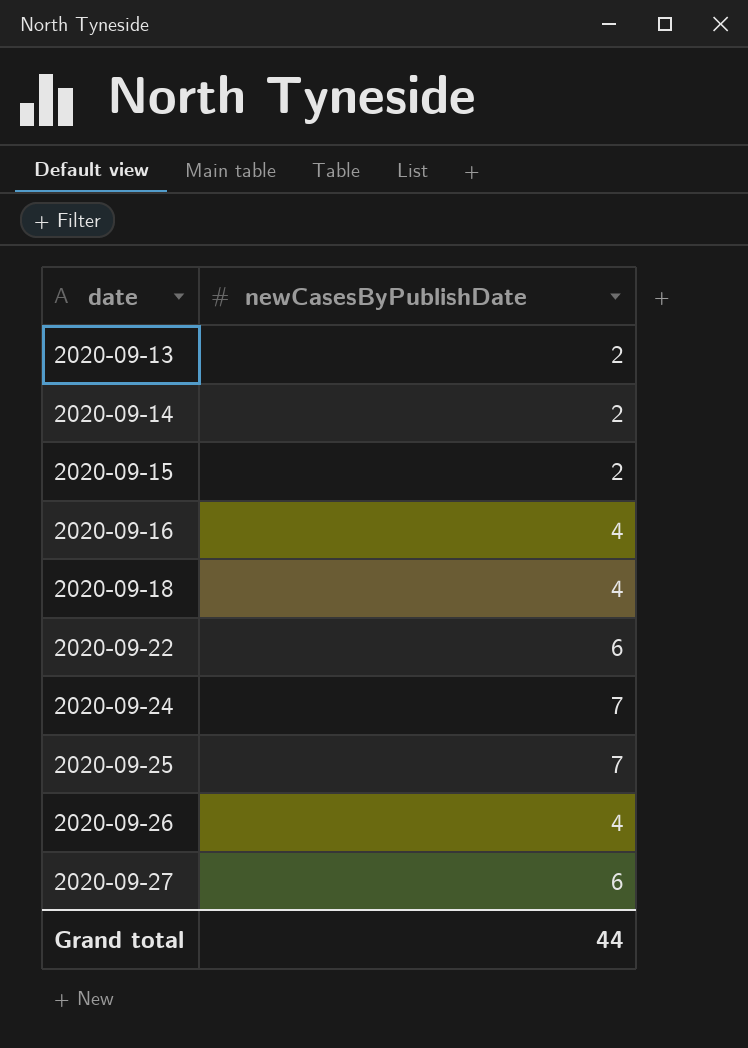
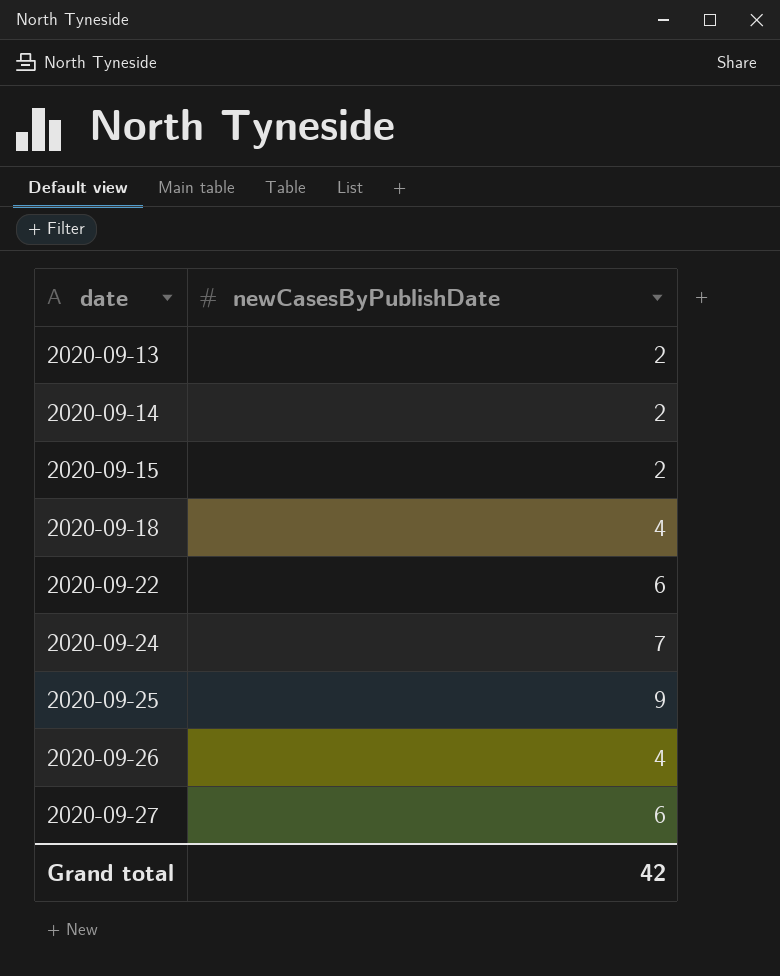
row 2020-09-16: 4 -> none
2020-09-25 | newCasesByPublishDate: 7 -> 9
Grand total | newCasesByPublishDate: 44 -> 42

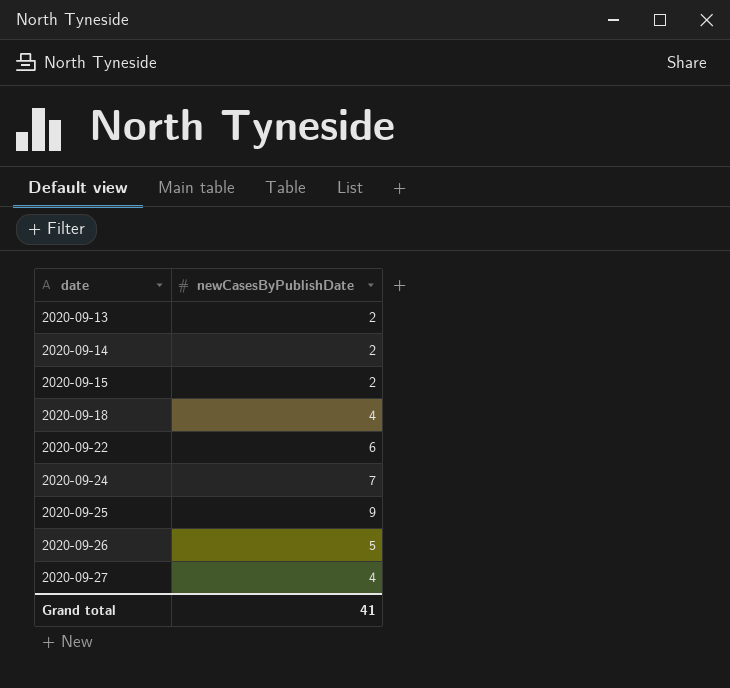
2020-09-26 | newCasesByPublishDate: 4 -> 5
2020-09-27 | newCasesByPublishDate: 6 -> 4
Grand total | newCasesByPublishDate: 42 -> 41

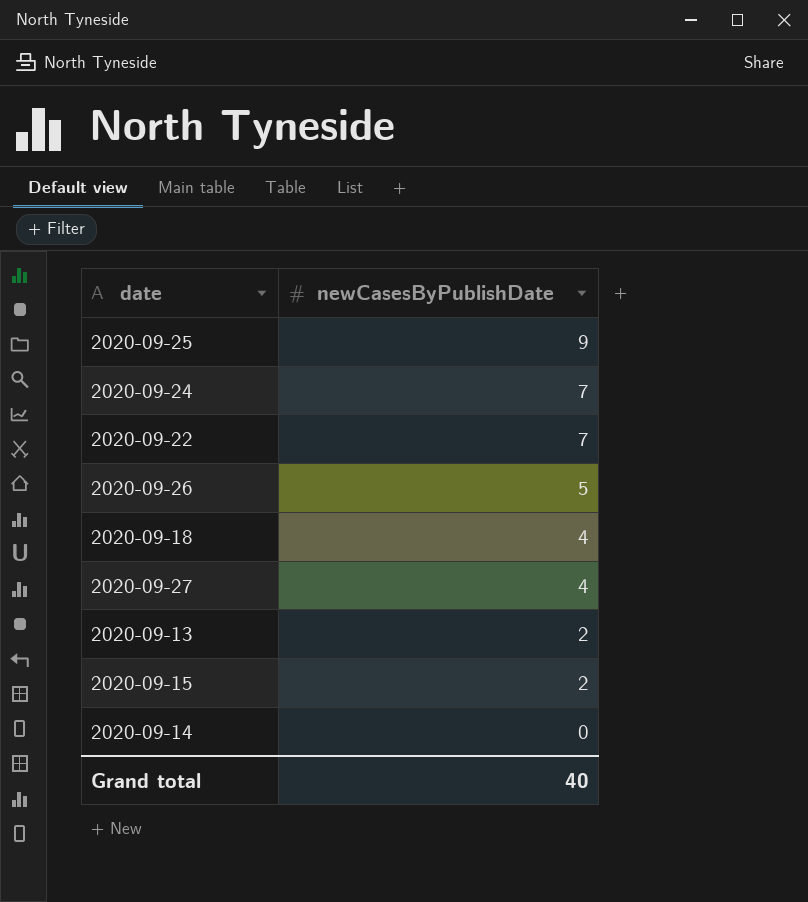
row order: date ascending -> newCasesByPublishDate descending
2020-09-22 | newCasesByPublishDate: 6 -> 7
2020-09-14 | newCasesByPublishDate: 2 -> 0
Grand total | newCasesByPublishDate: 41 -> 40

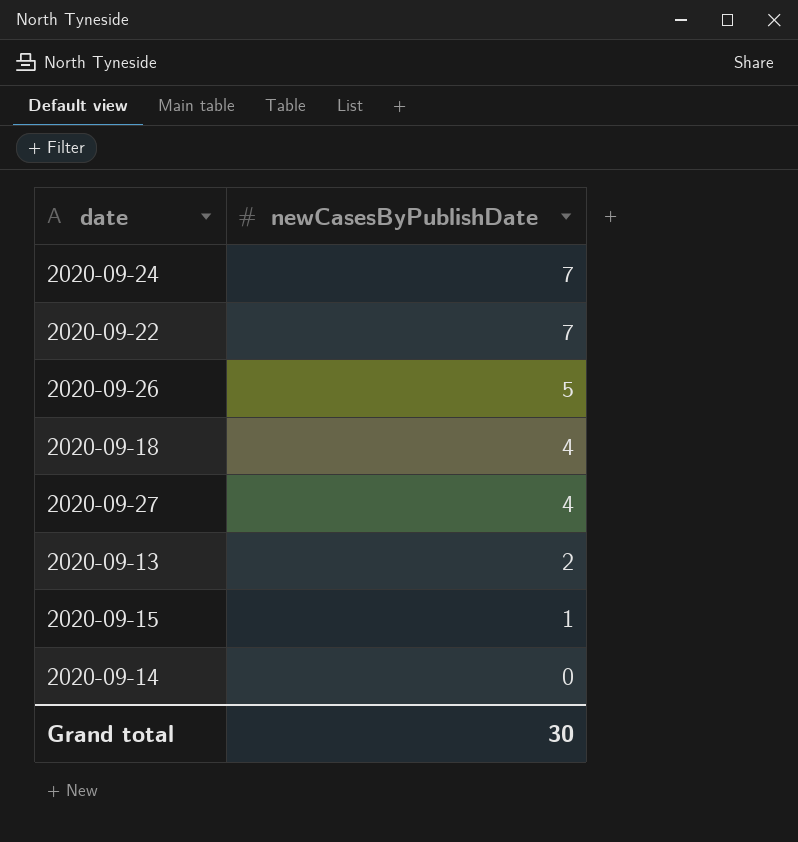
row 2020-09-25: 9 -> none
2020-09-15 | newCasesByPublishDate: 2 -> 1
Grand total | newCasesByPublishDate: 40 -> 30

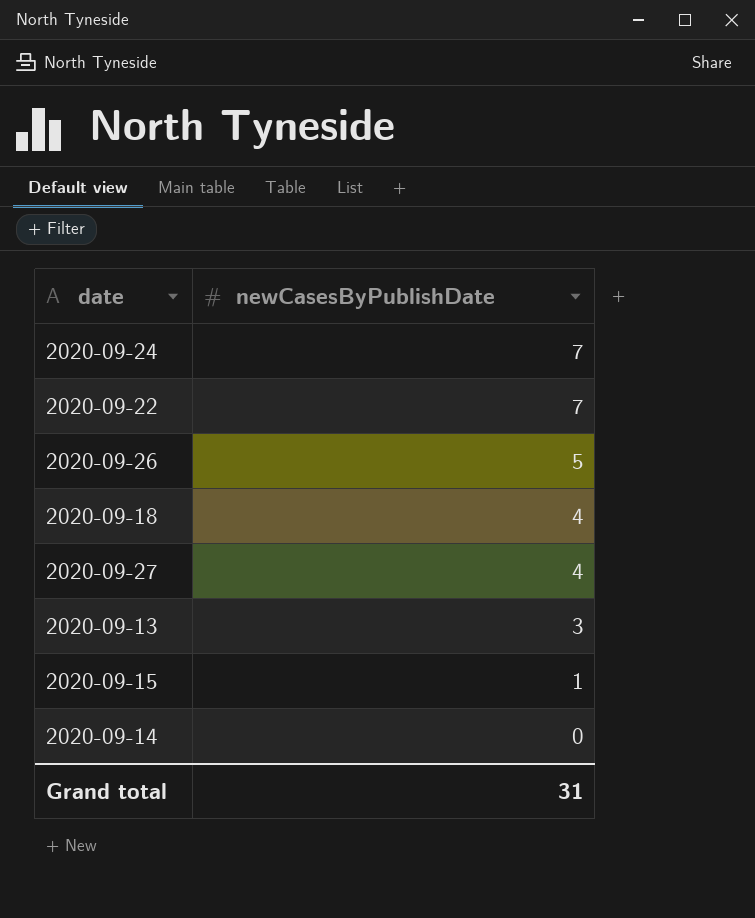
2020-09-13 | newCasesByPublishDate: 2 -> 3
Grand total | newCasesByPublishDate: 30 -> 31

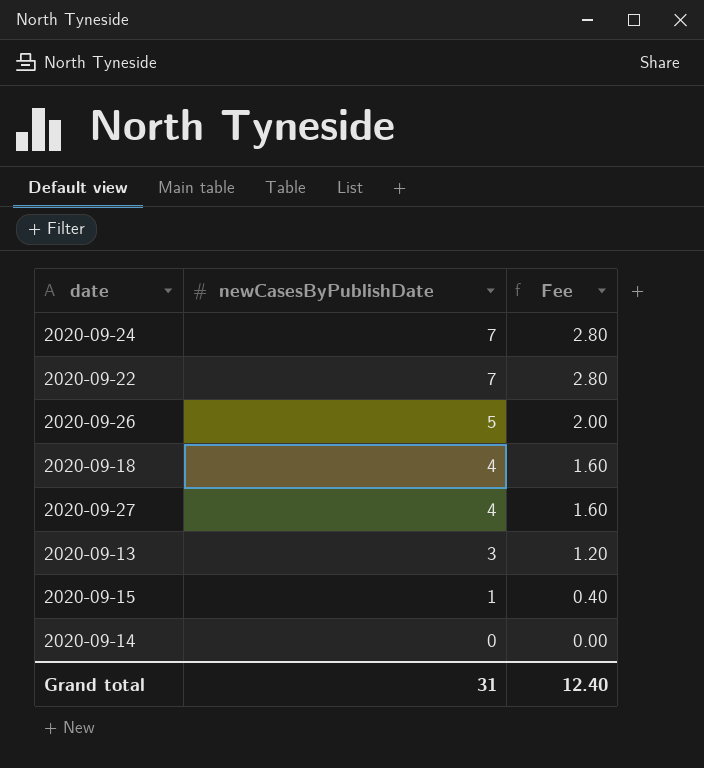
column Fee | formula: none -> [newCasesByPublishDate] * 0.4

